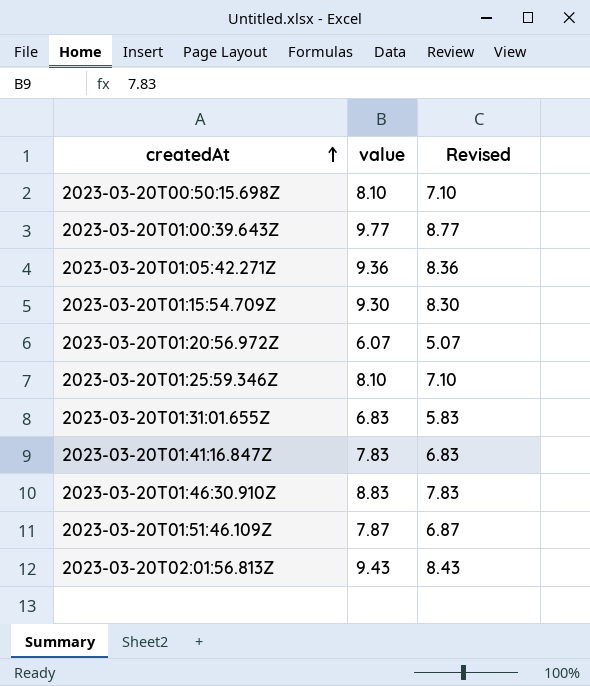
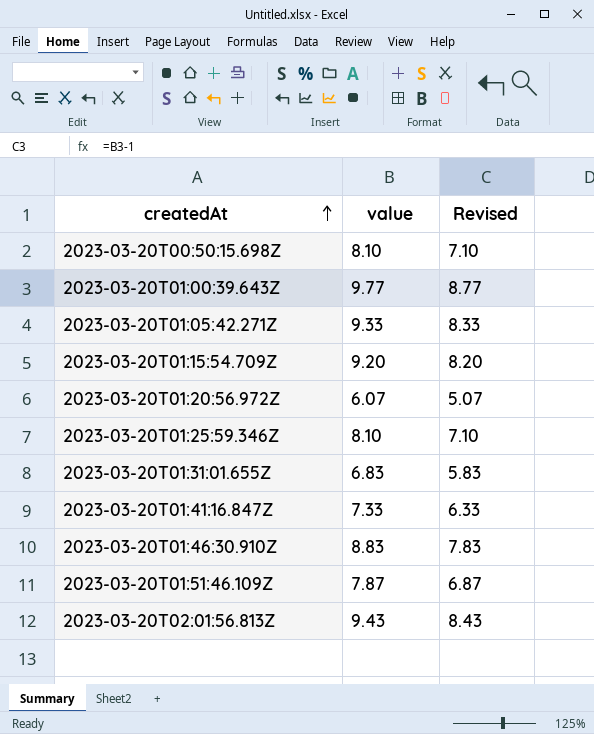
2023-03-20T01:05:42.271Z | value: 9.36 -> 9.33
2023-03-20T01:05:42.271Z | Revised: 8.36 -> 8.33
2023-03-20T01:15:54.709Z | value: 9.30 -> 9.20
2023-03-20T01:15:54.709Z | Revised: 8.30 -> 8.20
2023-03-20T01:41:16.847Z | value: 7.83 -> 7.33
2023-03-20T01:41:16.847Z | Revised: 6.83 -> 6.33

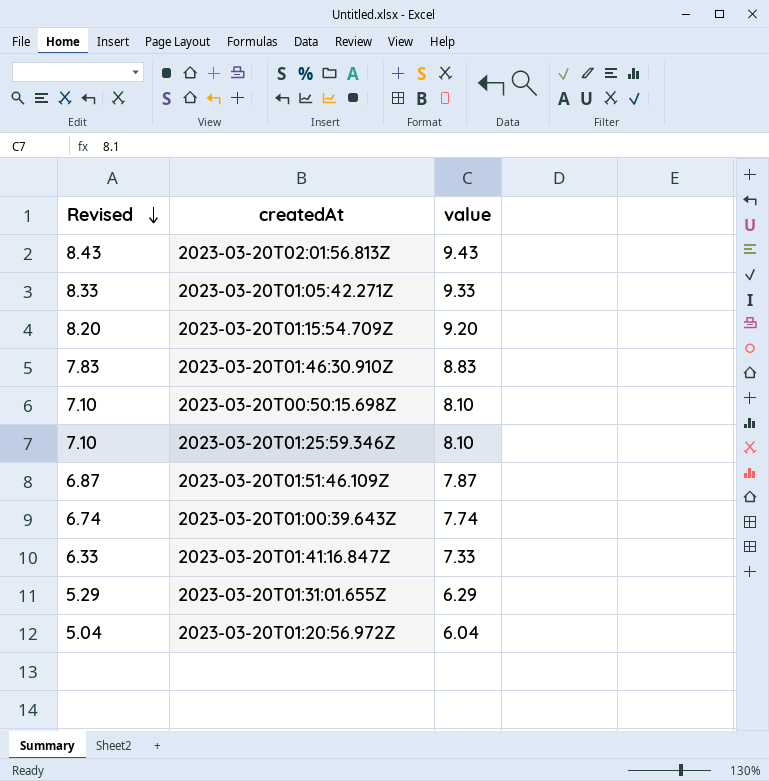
row order: createdAt ascending -> Revised descending
column Revised | position: 3 -> 1
2023-03-20T01:00:39.643Z | Revised: 8.77 -> 6.74
2023-03-20T01:00:39.643Z | value: 9.77 -> 7.74
2023-03-20T01:31:01.655Z | Revised: 5.83 -> 5.29
2023-03-20T01:31:01.655Z | value: 6.83 -> 6.29
2023-03-20T01:20:56.972Z | Revised: 5.07 -> 5.04
2023-03-20T01:20:56.972Z | value: 6.07 -> 6.04

